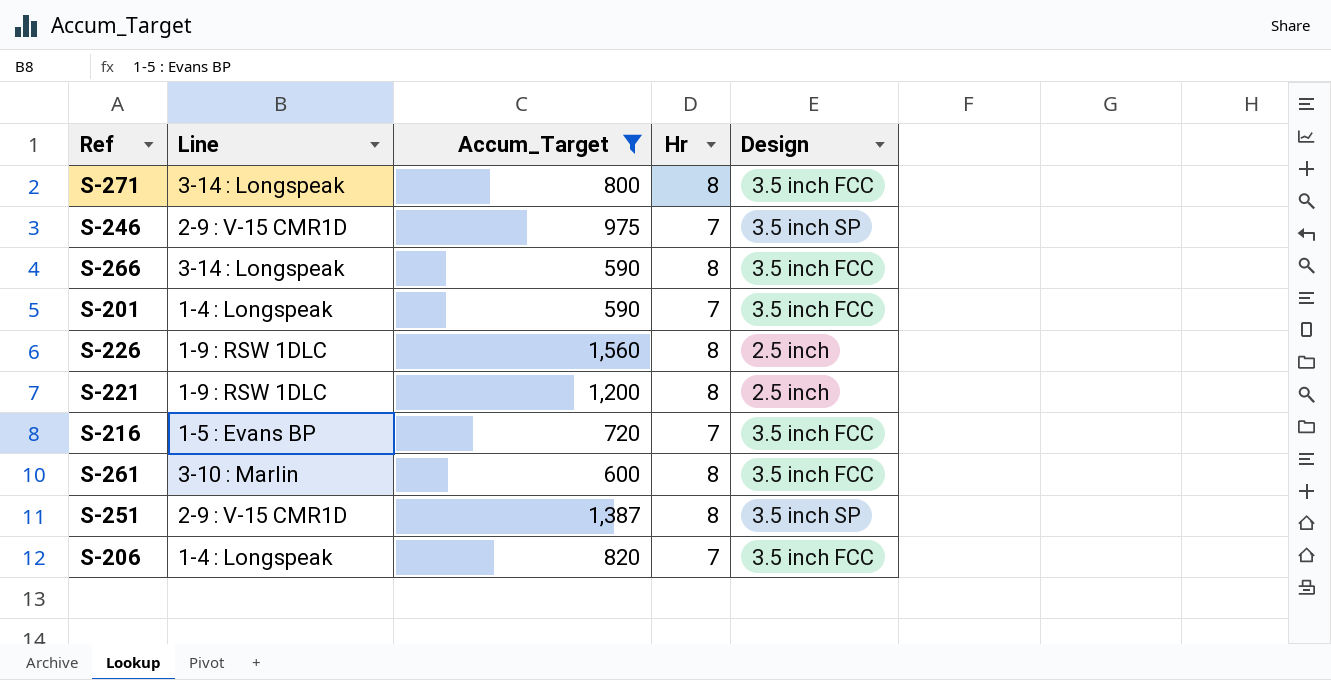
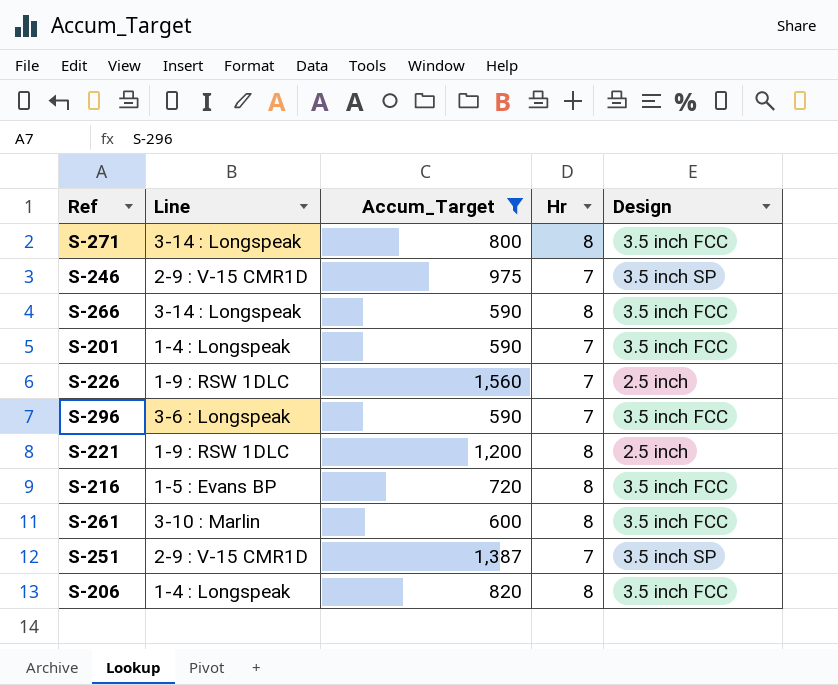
S-226 | Hr: 8 -> 7
row S-296: none -> 3-6 : Longspeak | 590 | 7 | 3.5 inch FCC
S-216 | Hr: 7 -> 8
S-251 | Hr: 8 -> 7
S-206 | Hr: 7 -> 8

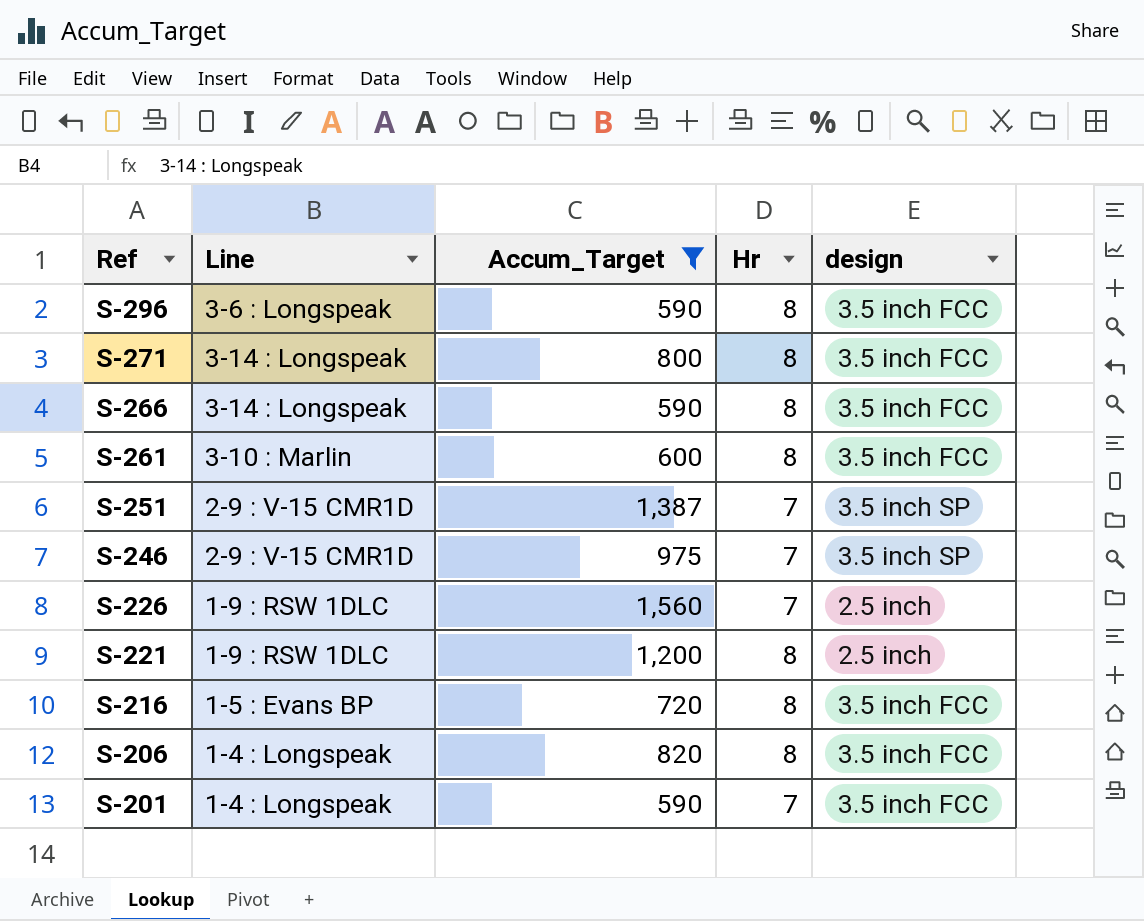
row order: none -> Ref descending
column name: Design -> design
S-296 | Hr: 7 -> 8

